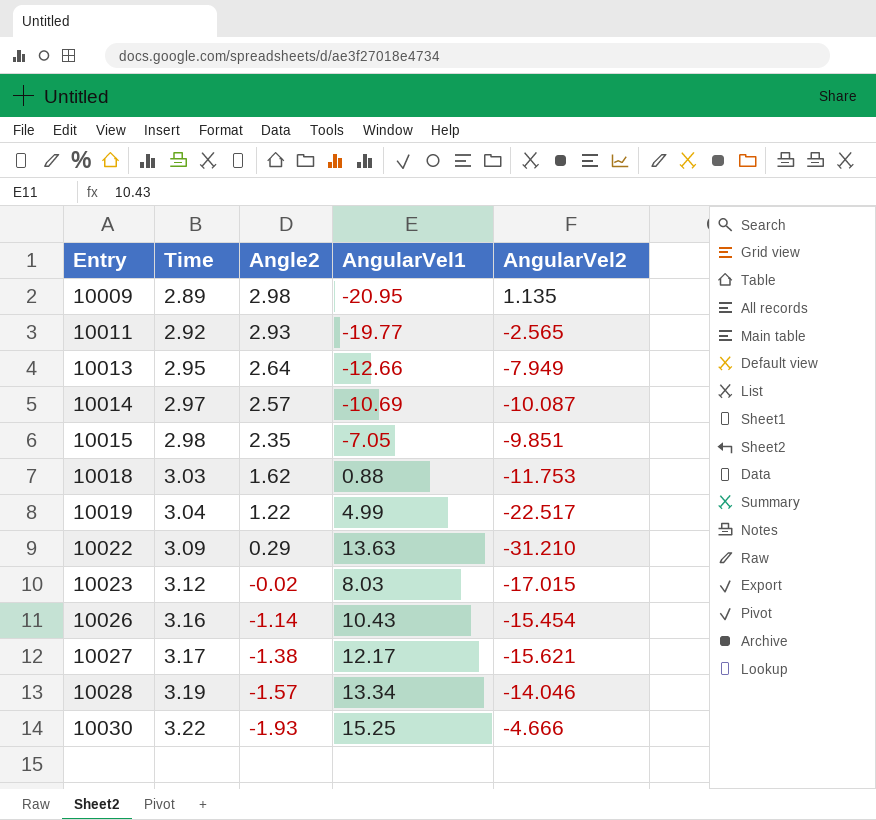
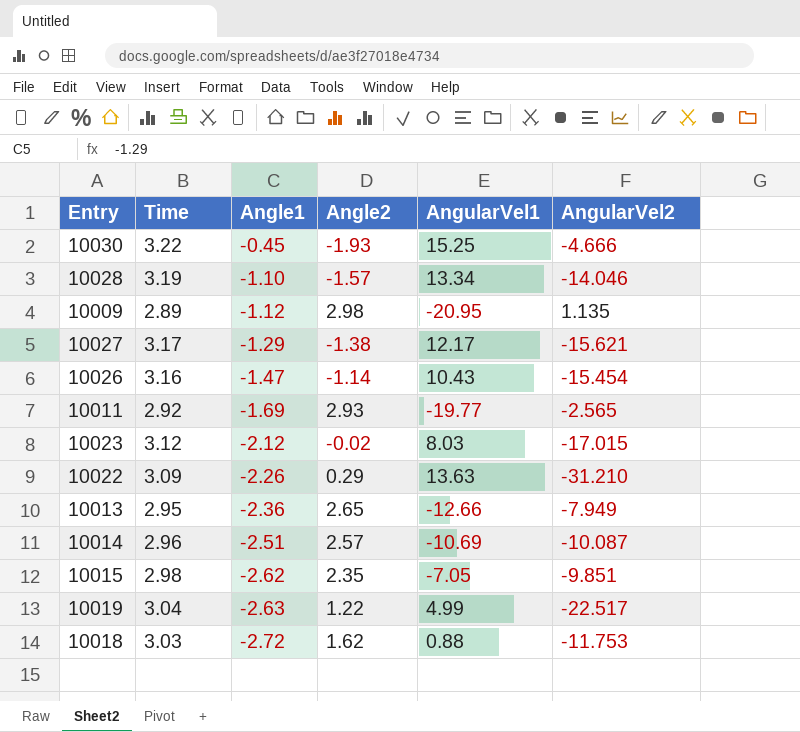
row order: Entry ascending -> Angle1 descending
column Angle1 | position: none -> 3
10013 | Angle2: 2.64 -> 2.65
10014 | Time: 2.97 -> 2.96

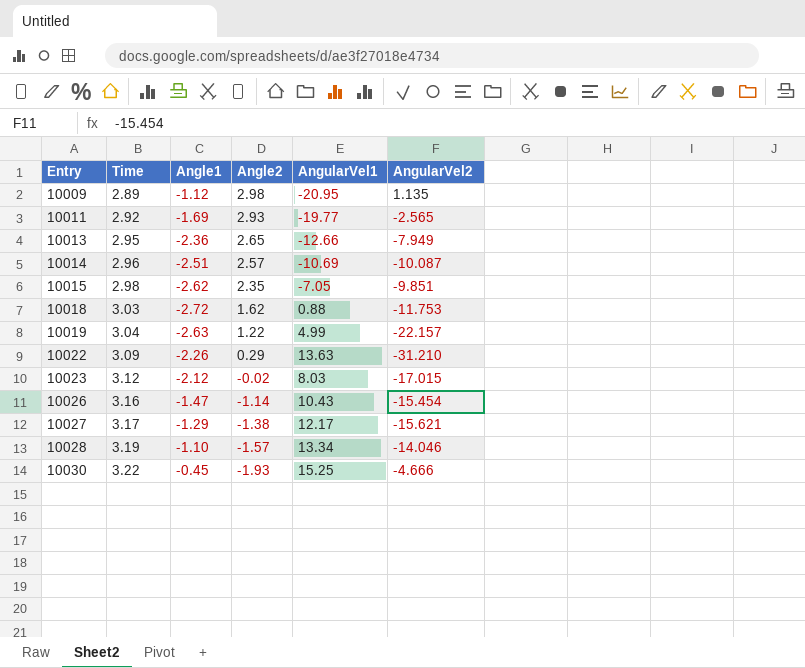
row order: Angle1 descending -> Entry ascending
10019 | AngularVel2: -22.517 -> -22.157

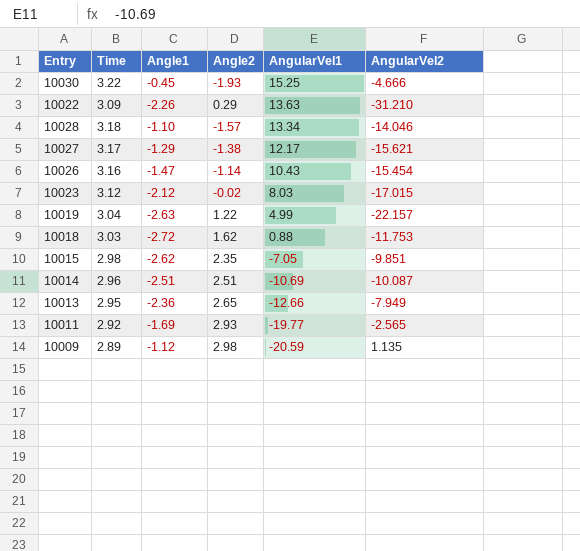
row order: Entry ascending -> AngularVel1 descending
10028 | Time: 3.19 -> 3.18
10014 | Angle2: 2.57 -> 2.51
10009 | AngularVel1: -20.95 -> -20.59

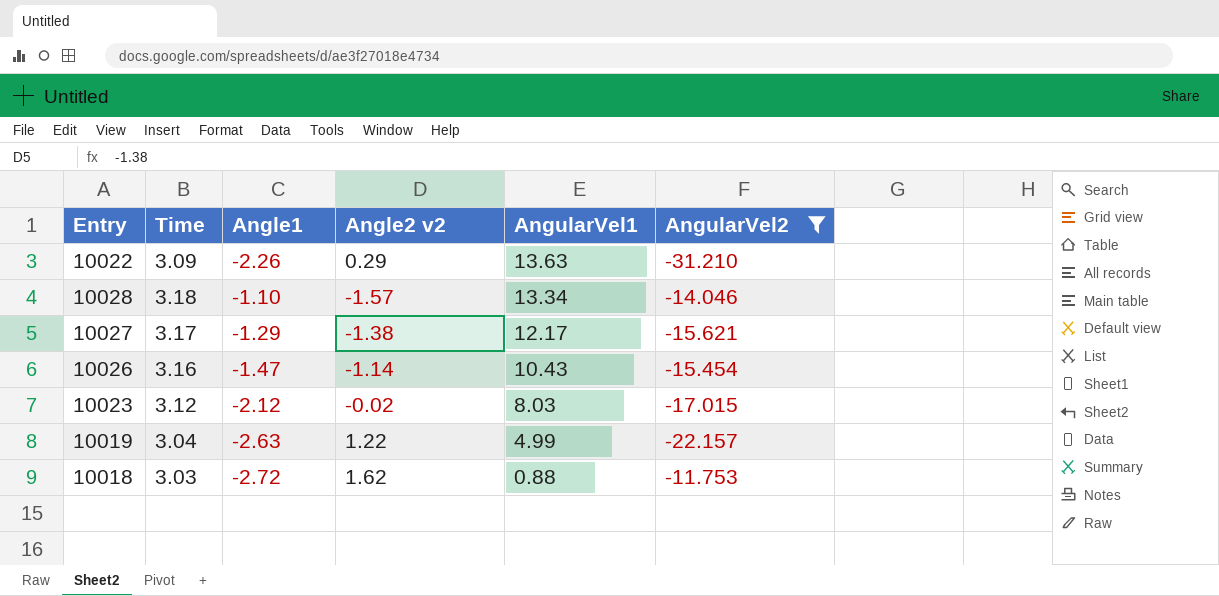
filter: none -> AngularVel2 <= -11.753
column name: Angle2 -> Angle2 v2

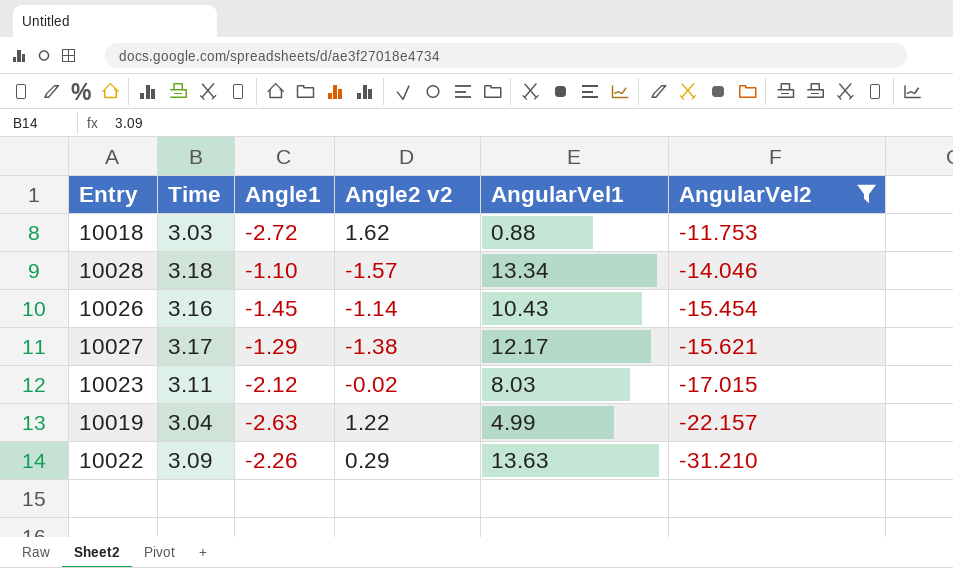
row order: AngularVel1 descending -> AngularVel2 descending
10026 | Angle1: -1.47 -> -1.45
10023 | Time: 3.12 -> 3.11

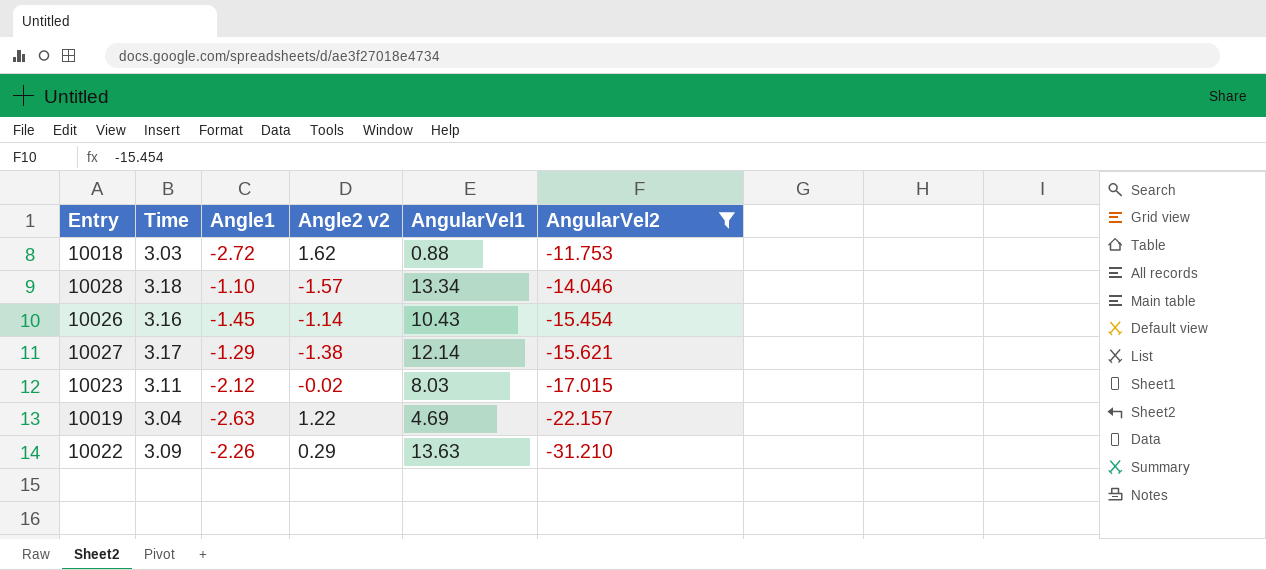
10027 | AngularVel1: 12.17 -> 12.14
10019 | AngularVel1: 4.99 -> 4.69

